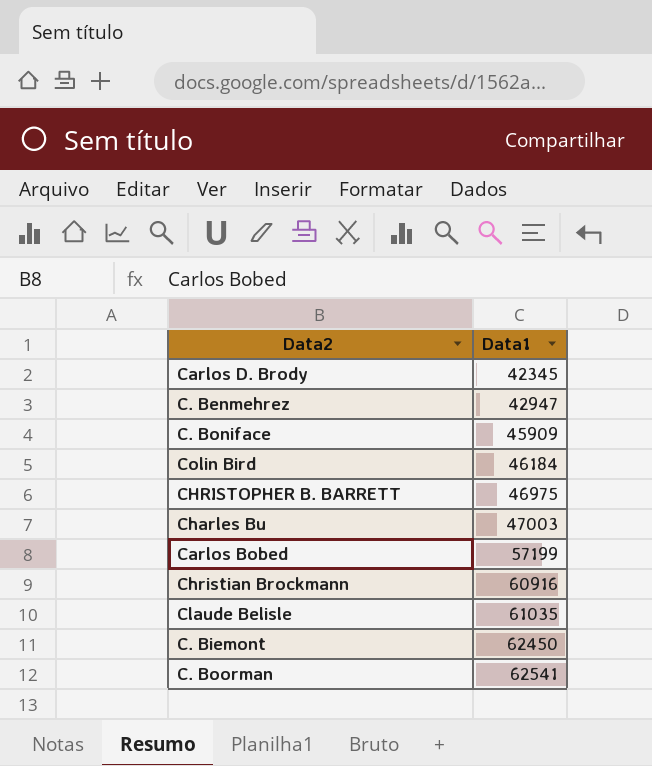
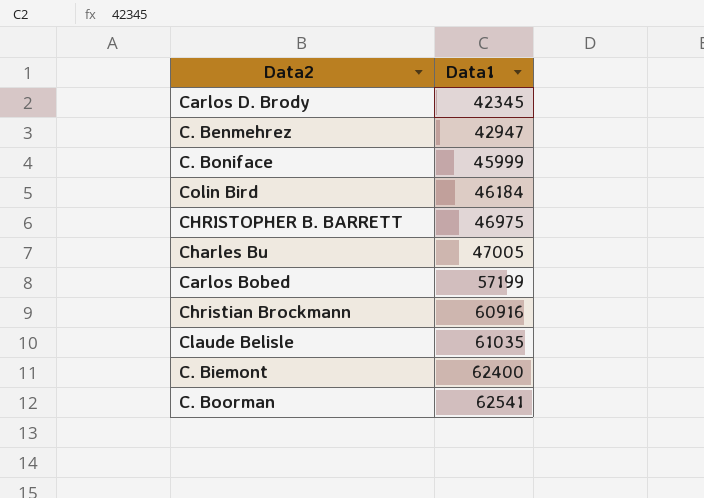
C. Boniface | Data1: 45909 -> 45999
Charles Bu | Data1: 47003 -> 47005
C. Biemont | Data1: 62450 -> 62400

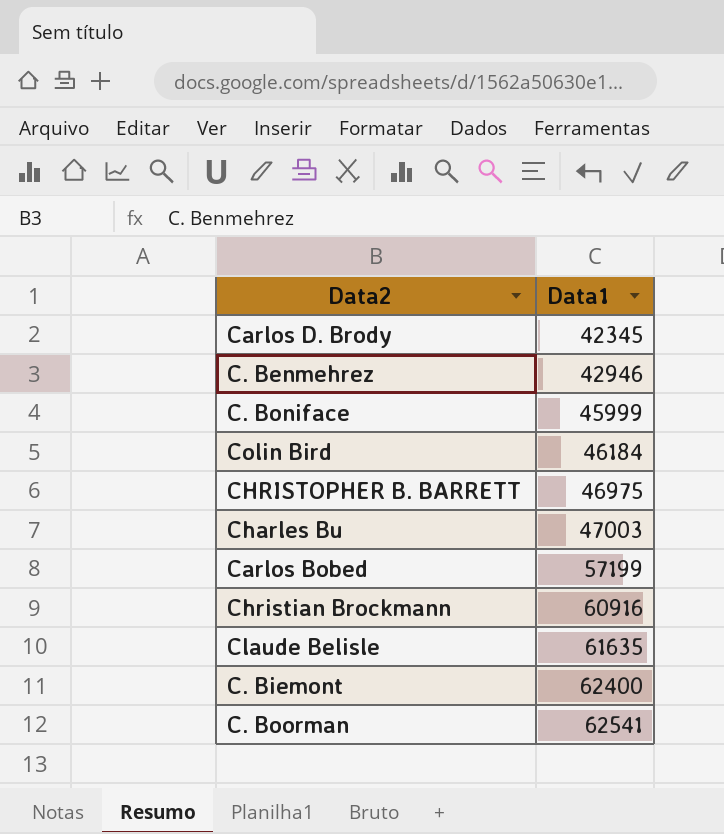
C. Benmehrez | Data1: 42947 -> 42946
Charles Bu | Data1: 47005 -> 47003
Claude Belisle | Data1: 61035 -> 61635

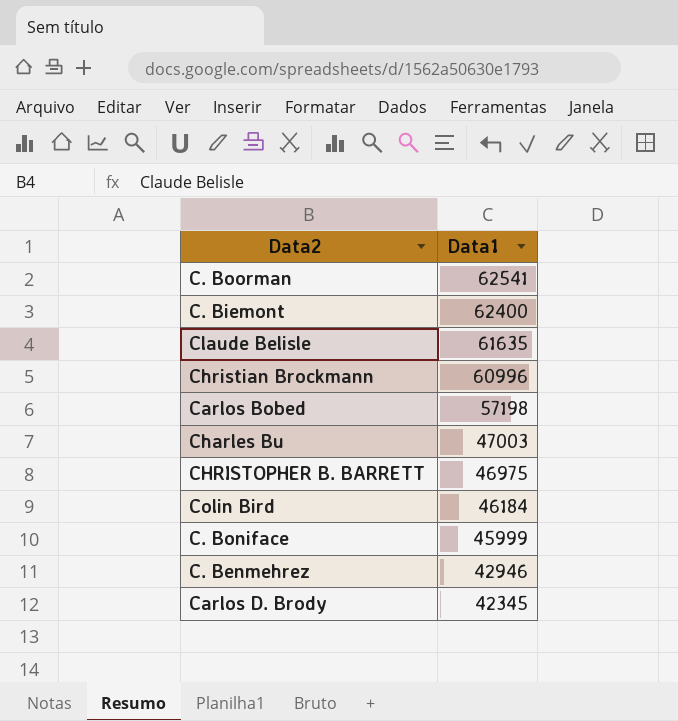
row order: Data1 ascending -> Data1 descending
Christian Brockmann | Data1: 60916 -> 60996
Carlos Bobed | Data1: 57199 -> 57198

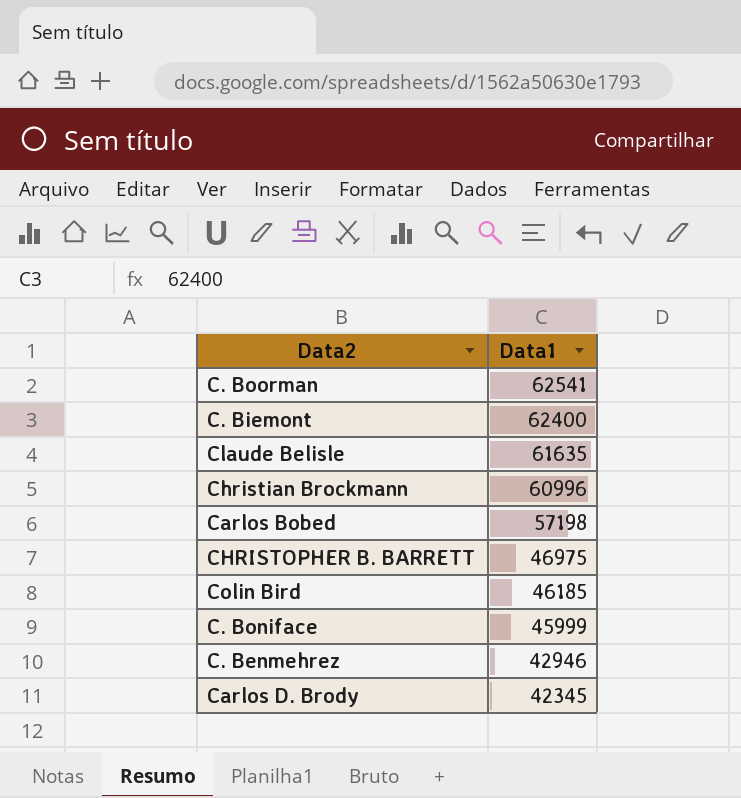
row Charles Bu: 47003 -> none
Colin Bird | Data1: 46184 -> 46185

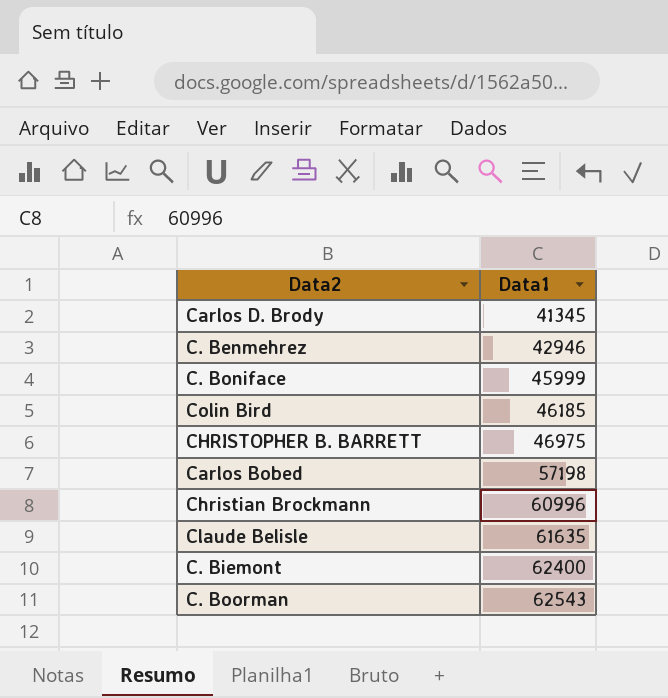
row order: Data1 descending -> Data1 ascending
Carlos D. Brody | Data1: 42345 -> 41345
C. Boorman | Data1: 62541 -> 62543

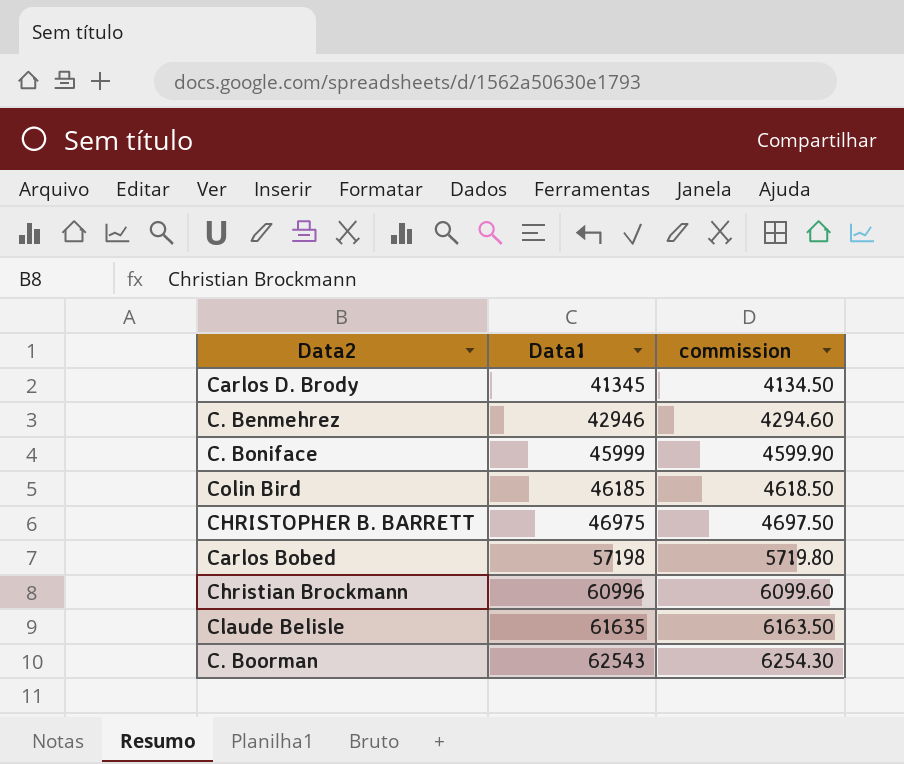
column commission | formula: none -> [Data1] * 0.1
row C. Biemont: 62400 -> none

